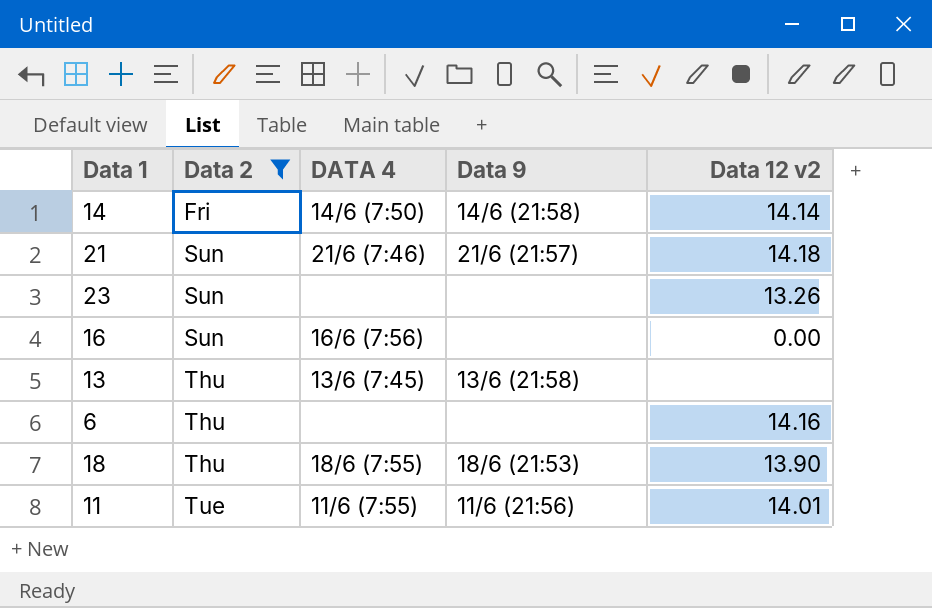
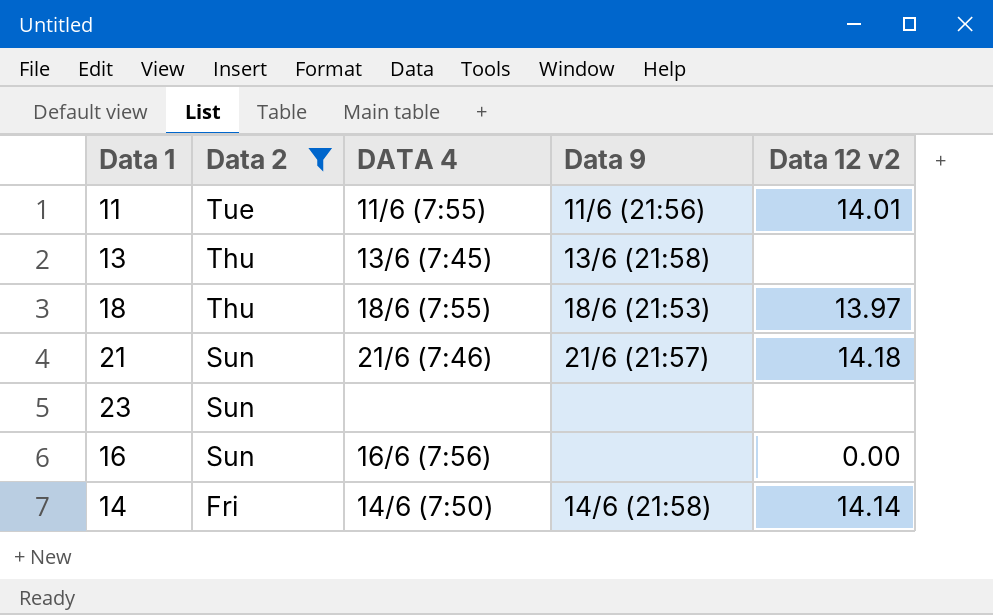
row order: Data 2 ascending -> Data 2 descending
row 6: Thu | none | none | 14.16 -> none
18 | Data 12 v2: 13.90 -> 13.97
23 | Data 12 v2: 13.26 -> none

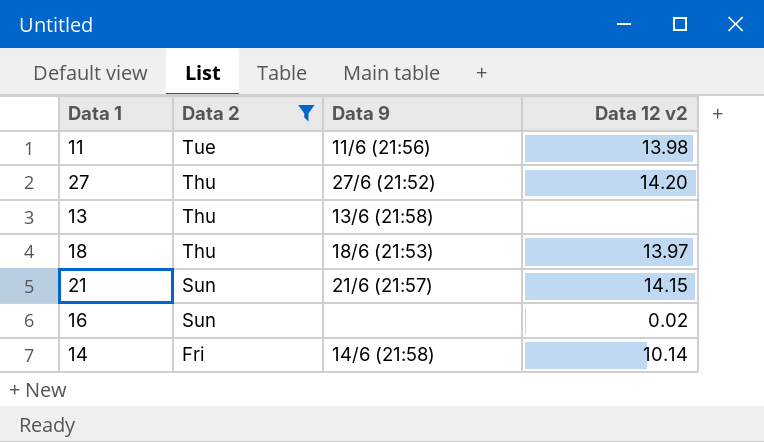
column DATA 4 | position: 3 -> none
row 23: Sun | none | none | none -> none
11 | Data 12 v2: 14.01 -> 13.98
row 27: none -> Thu | 27/6 (21:52) | 14.20
21 | Data 12 v2: 14.18 -> 14.15
16 | Data 12 v2: 0.00 -> 0.02
14 | Data 12 v2: 14.14 -> 10.14

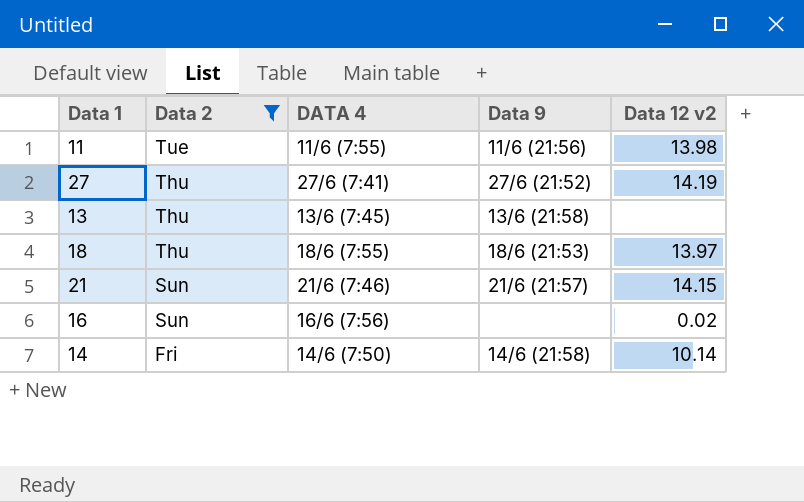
column DATA 4 | position: none -> 3
27 | Data 12 v2: 14.20 -> 14.19

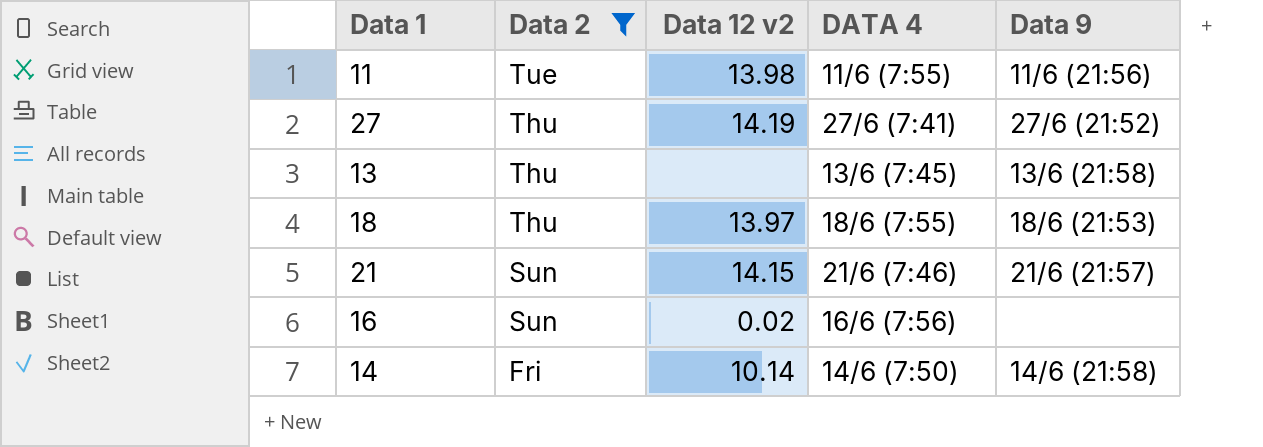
column Data 12 v2 | position: 5 -> 3

